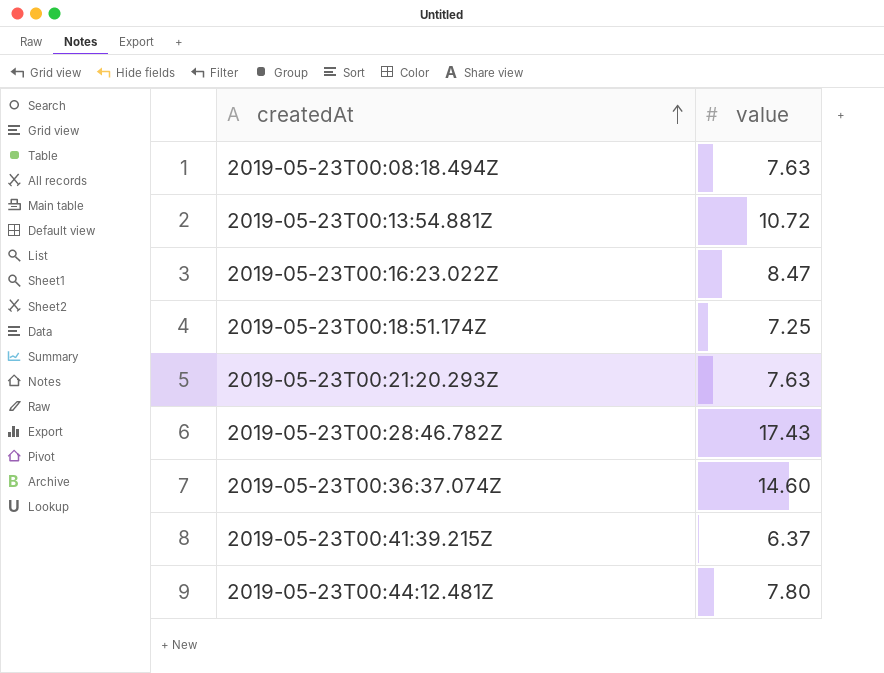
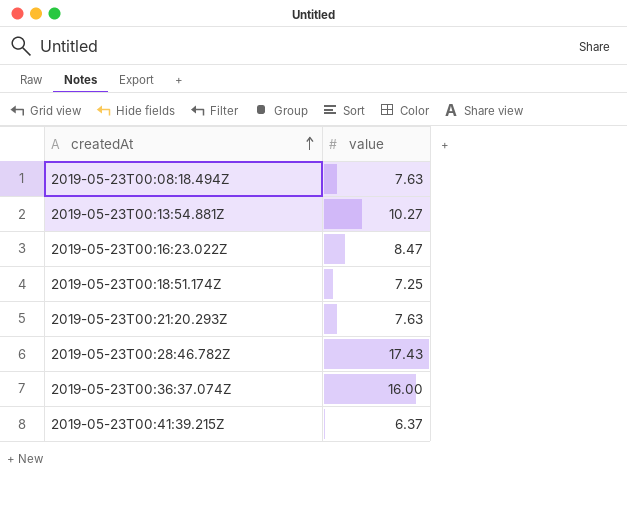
row 2019-05-23T00:44:12.481Z: 7.80 -> none
2019-05-23T00:13:54.881Z | value: 10.72 -> 10.27
2019-05-23T00:36:37.074Z | value: 14.60 -> 16.00

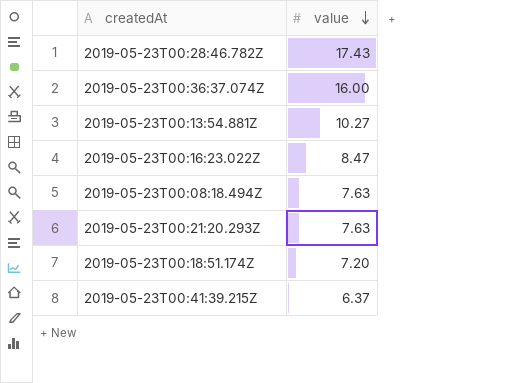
row order: createdAt ascending -> value descending
2019-05-23T00:18:51.174Z | value: 7.25 -> 7.20

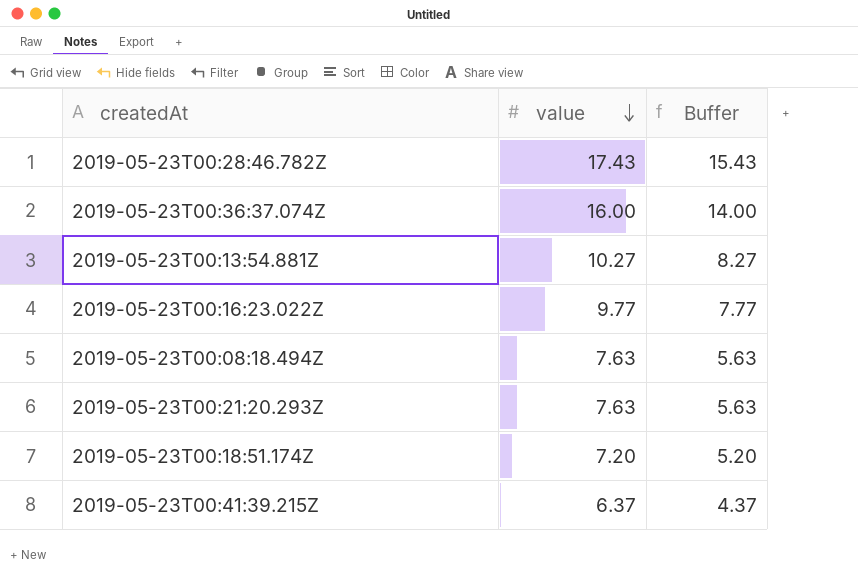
column Buffer | formula: none -> [value] - 2
2019-05-23T00:16:23.022Z | value: 8.47 -> 9.77

